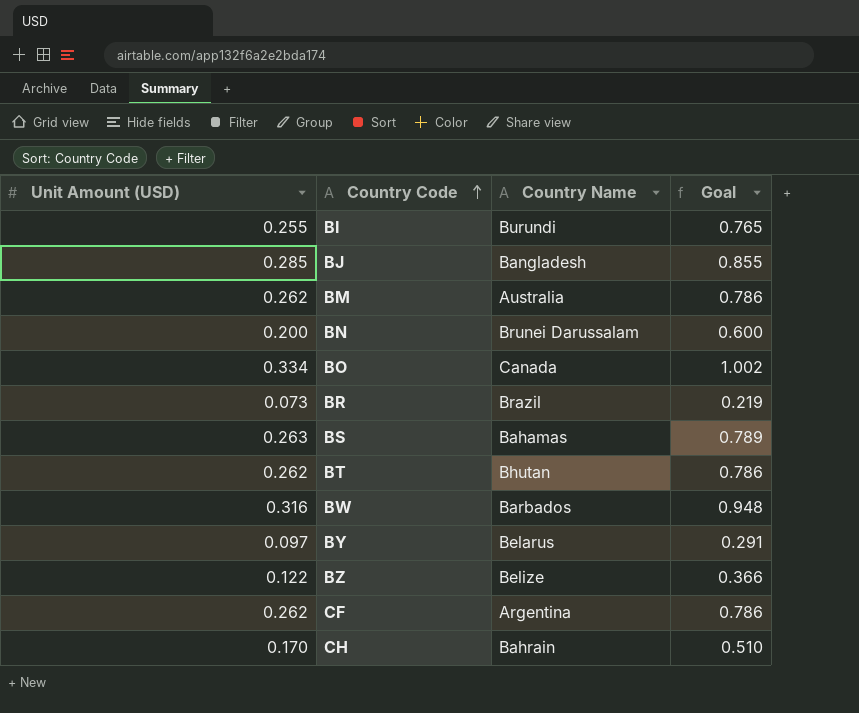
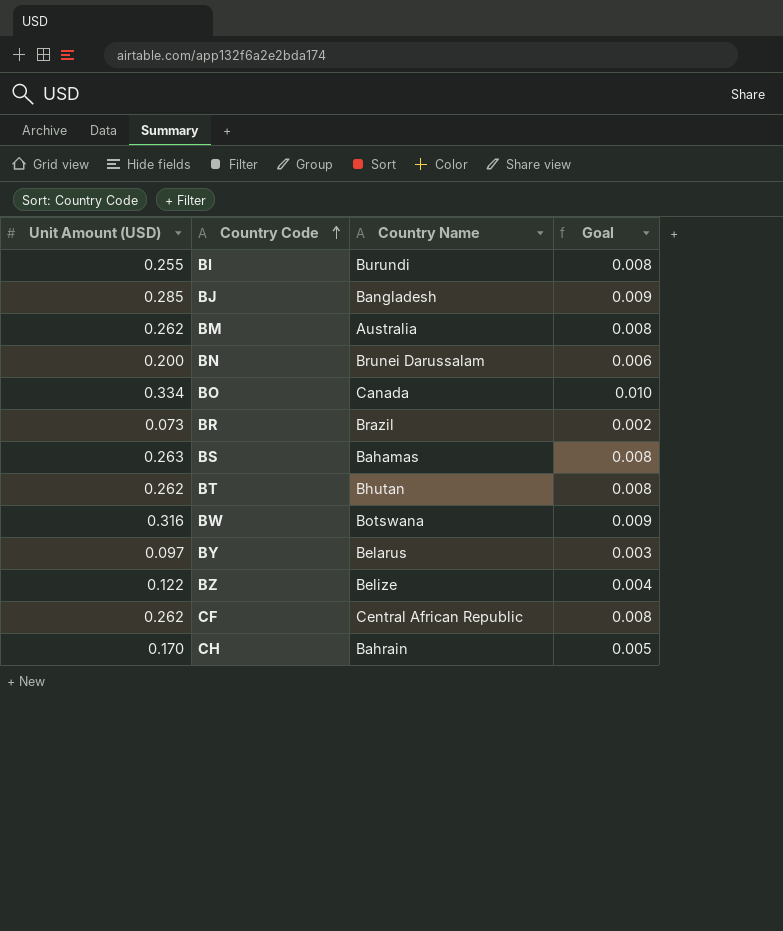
column Goal | formula: [Unit Amount (USD)] * 3 -> [Unit Amount (USD)] * 0.03
BW | Country Name: Barbados -> Botswana
CF | Country Name: Argentina -> Central African Republic

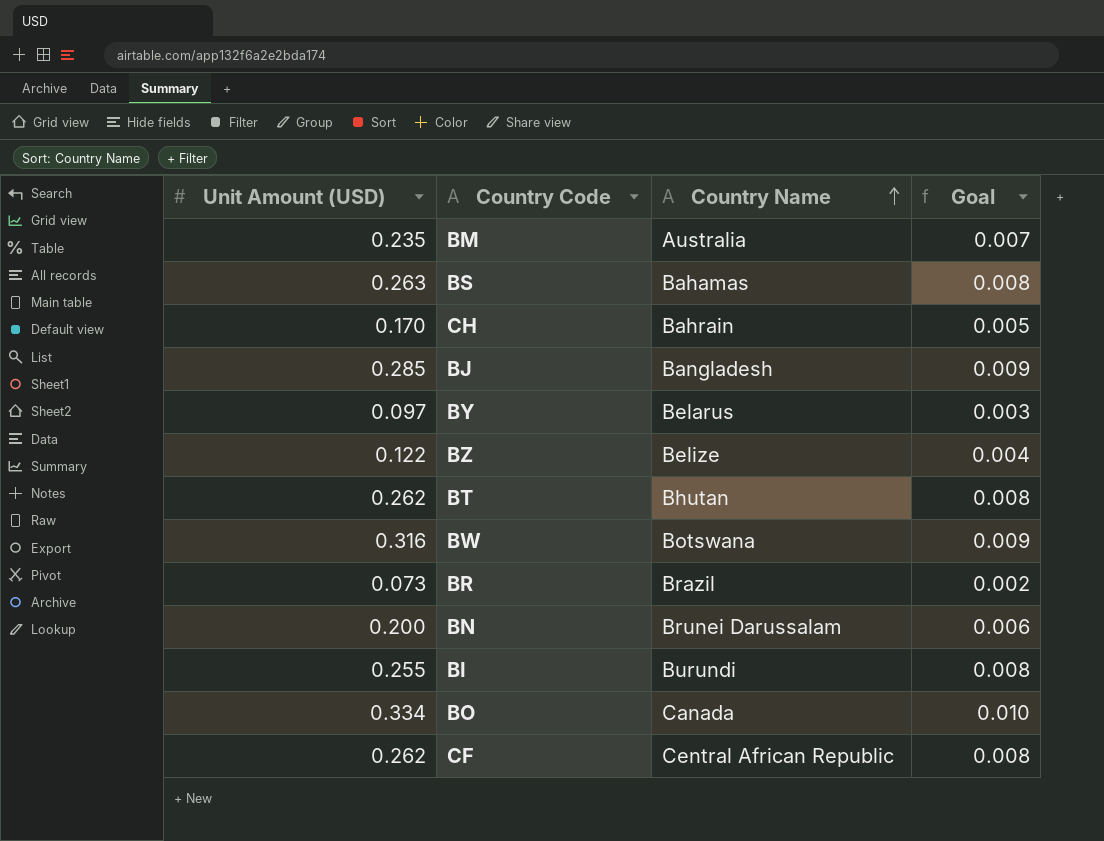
row order: Country Code ascending -> Country Name ascending
BM | Unit Amount (USD): 0.262 -> 0.235
BM | Goal: 0.008 -> 0.007

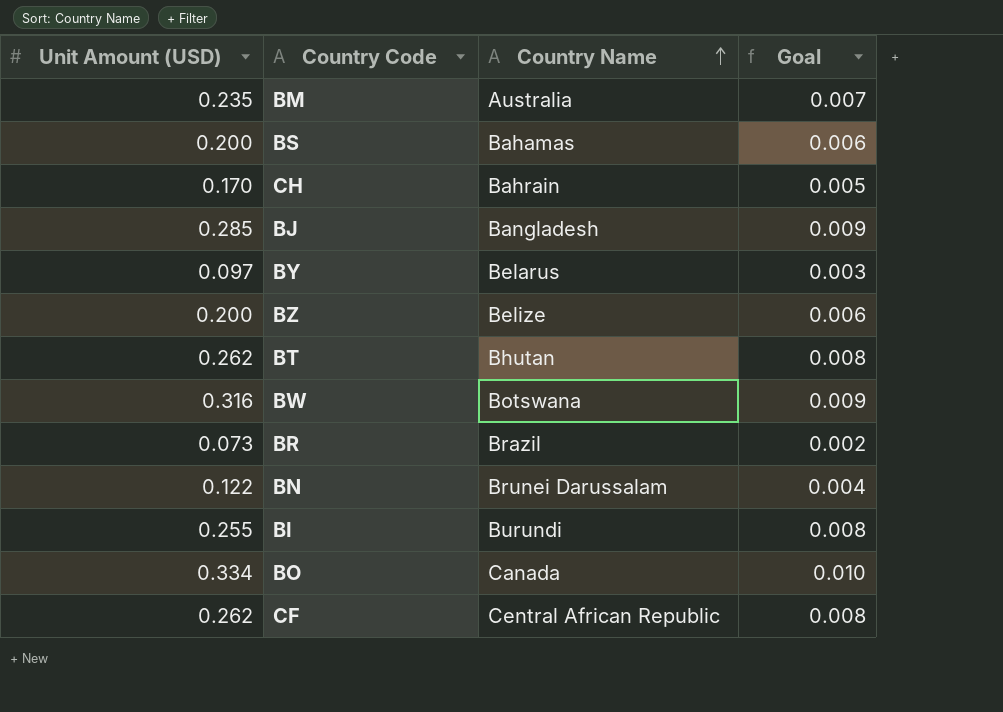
BS | Unit Amount (USD): 0.263 -> 0.200
BS | Goal: 0.008 -> 0.006
BZ | Unit Amount (USD): 0.122 -> 0.200
BZ | Goal: 0.004 -> 0.006
BN | Unit Amount (USD): 0.200 -> 0.122
BN | Goal: 0.006 -> 0.004

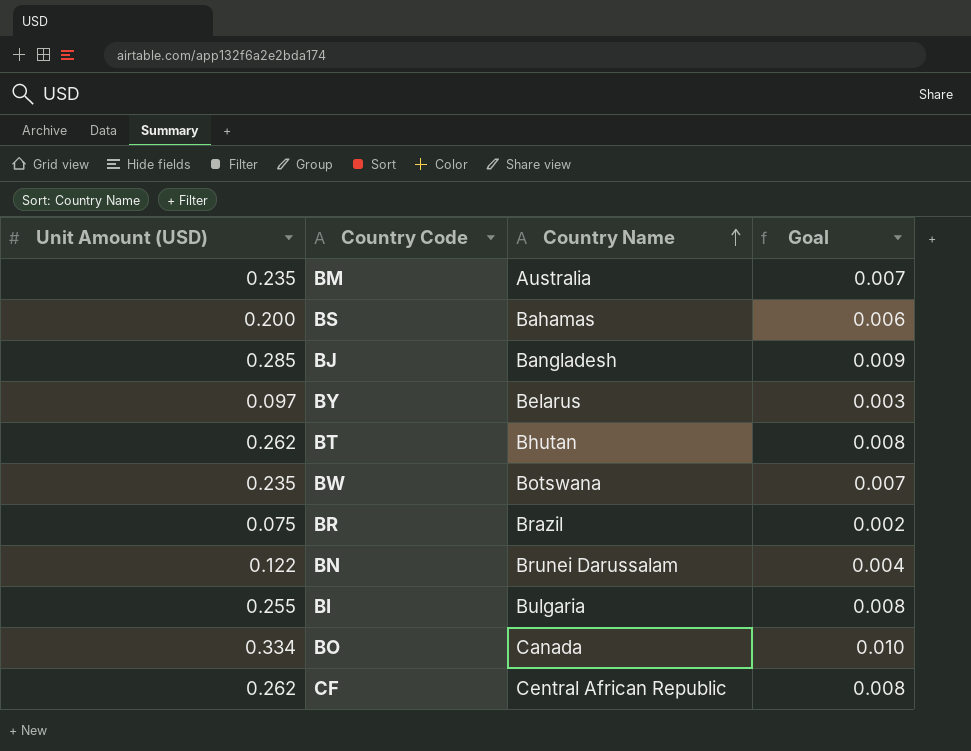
row CH: 0.170 | Bahrain | 0.005 -> none
row BZ: 0.200 | Belize | 0.006 -> none
BW | Unit Amount (USD): 0.316 -> 0.235
BW | Goal: 0.009 -> 0.007
BR | Unit Amount (USD): 0.073 -> 0.075
BI | Country Name: Burundi -> Bulgaria

